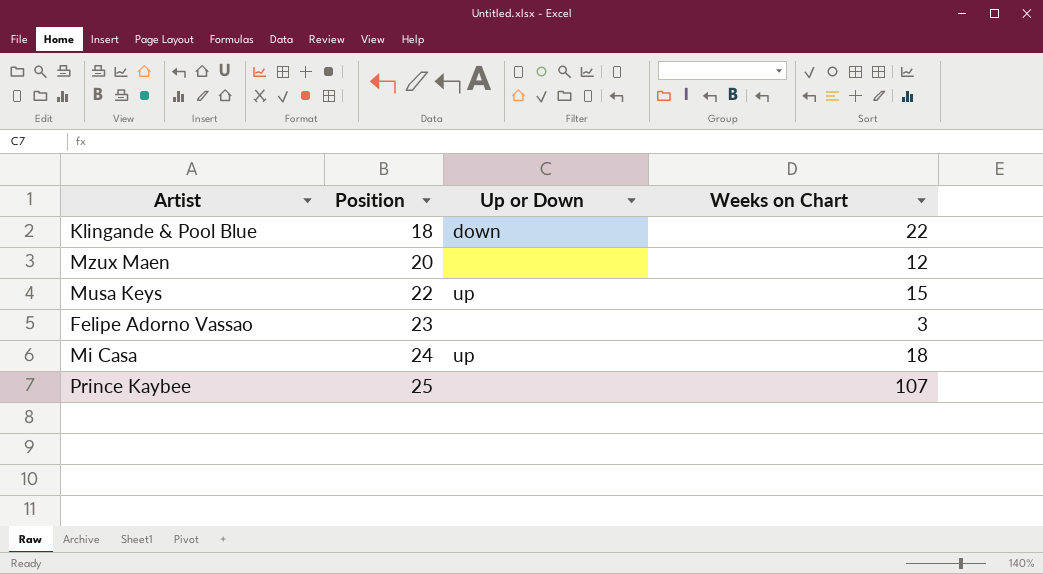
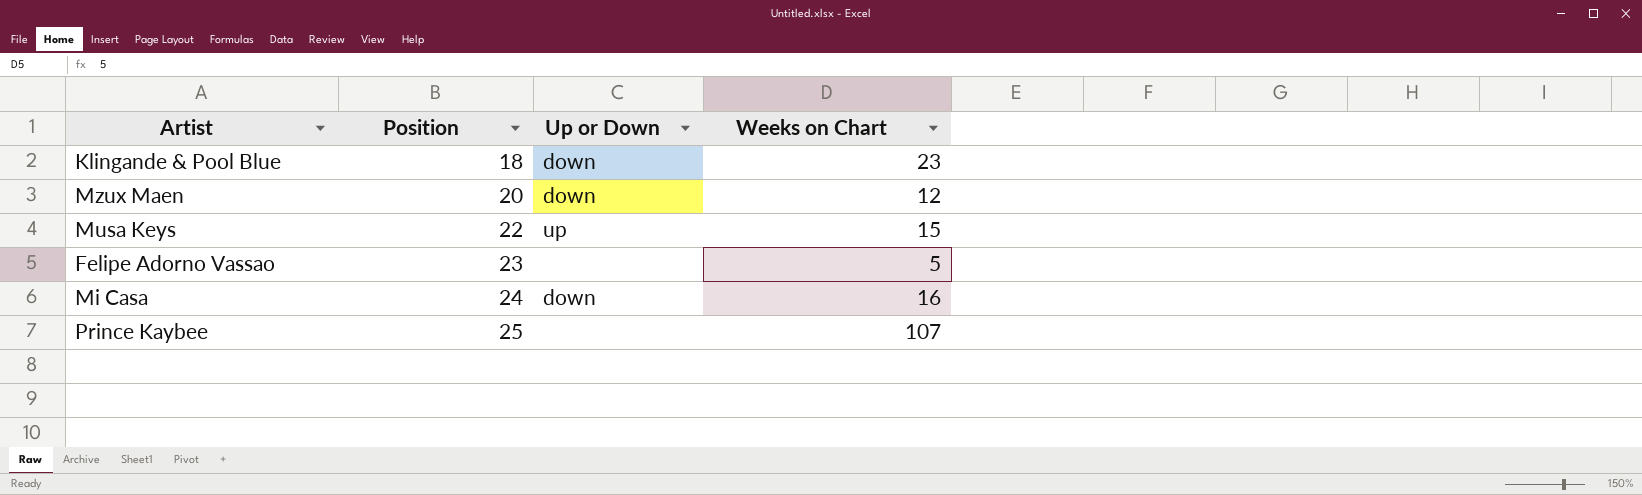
Klingande & Pool Blue | Weeks on Chart: 22 -> 23
Mzux Maen | Up or Down: none -> down
Felipe Adorno Vassao | Weeks on Chart: 3 -> 5
Mi Casa | Up or Down: up -> down
Mi Casa | Weeks on Chart: 18 -> 16

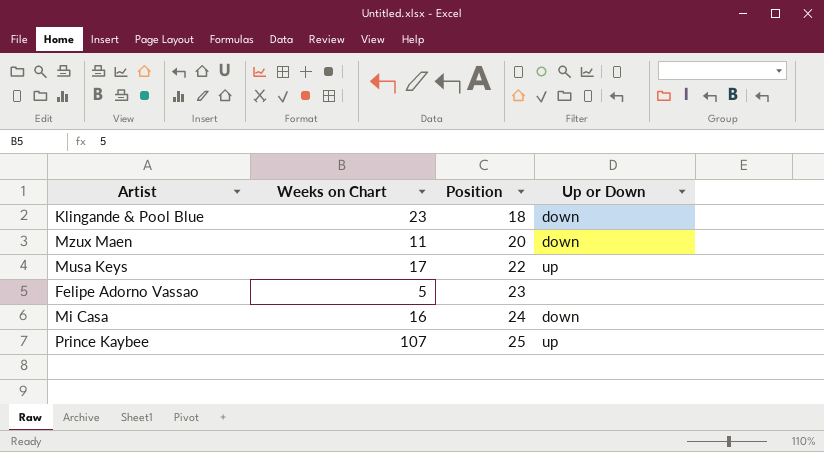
column Weeks on Chart | position: 4 -> 2
Mzux Maen | Weeks on Chart: 12 -> 11
Musa Keys | Weeks on Chart: 15 -> 17
Prince Kaybee | Up or Down: none -> up

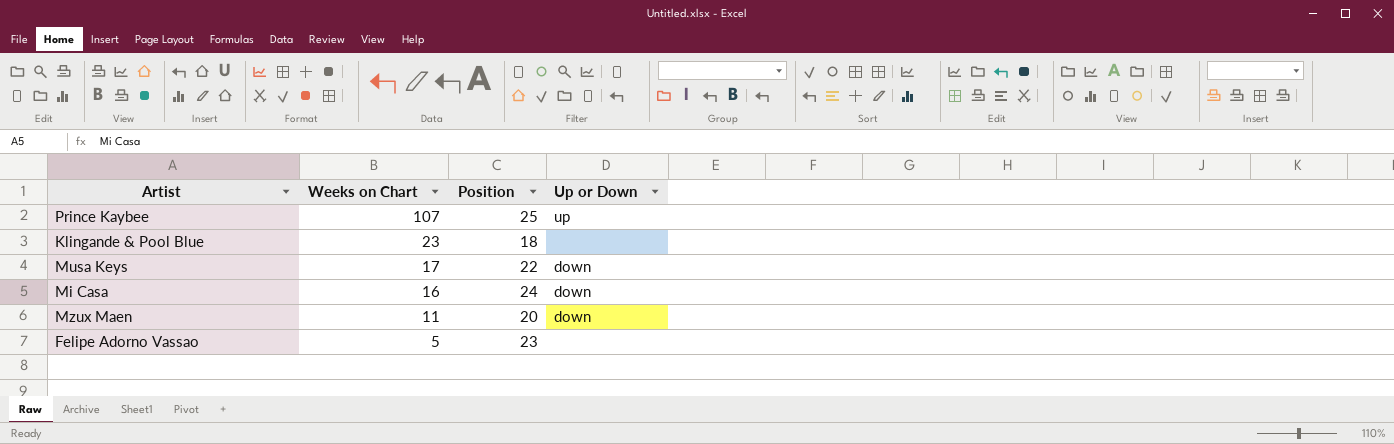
row order: Position ascending -> Weeks on Chart descending
Klingande & Pool Blue | Up or Down: down -> none
Musa Keys | Up or Down: up -> down

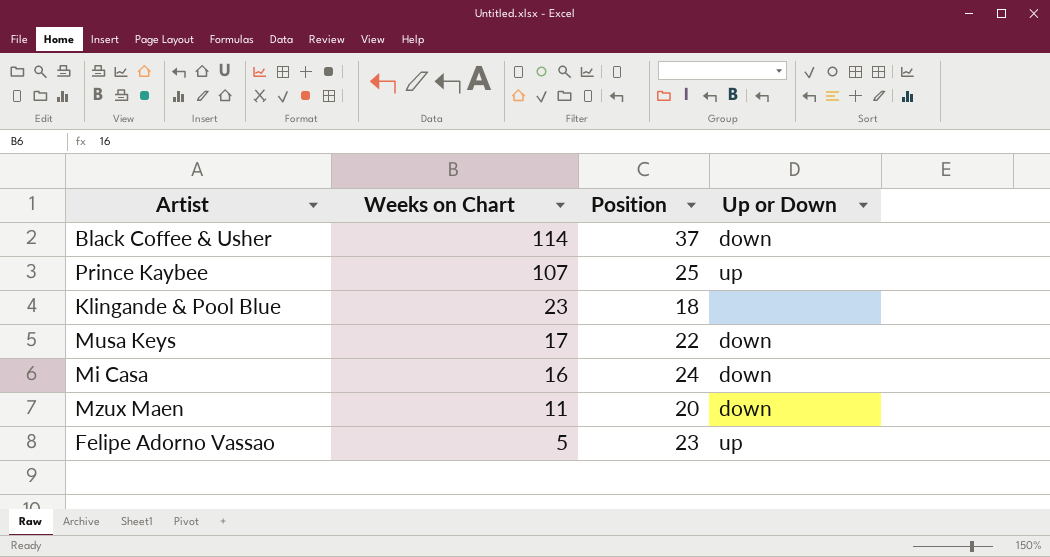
row Black Coffee & Usher: none -> 114 | 37 | down
Felipe Adorno Vassao | Up or Down: none -> up

